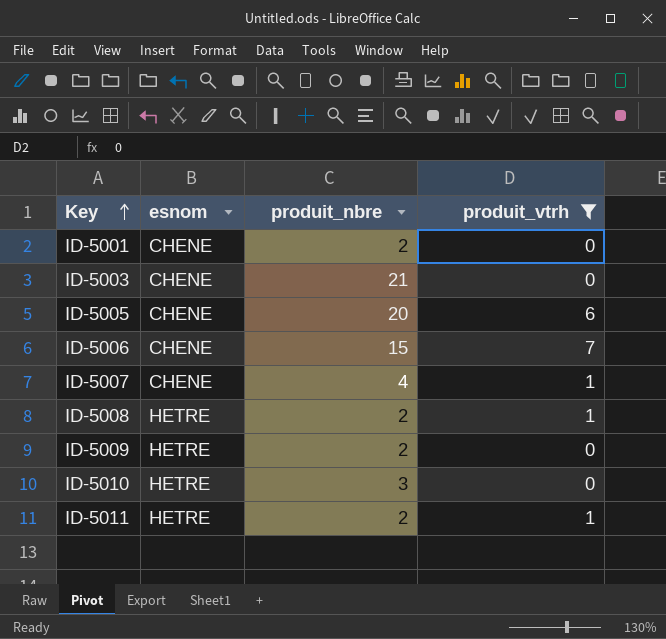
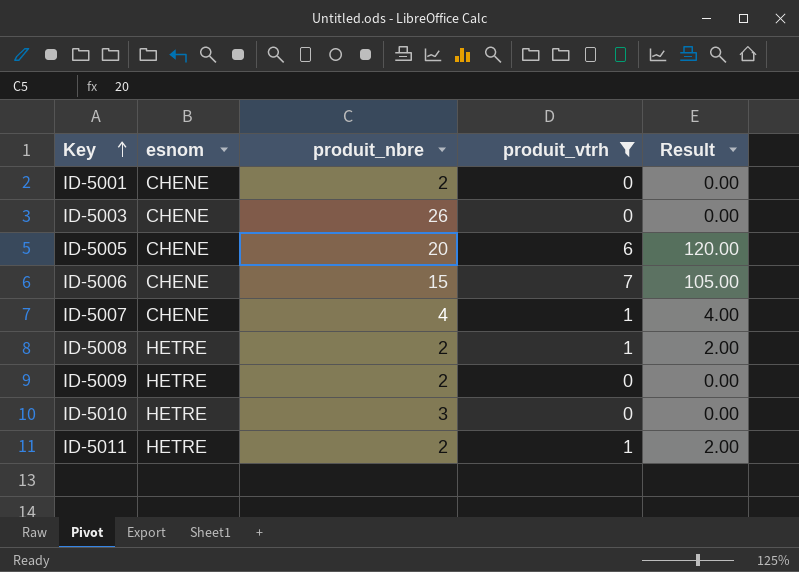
column Result | formula: none -> [produit_nbre] * [produit_vtrh]
ID-5003 | produit_nbre: 21 -> 26

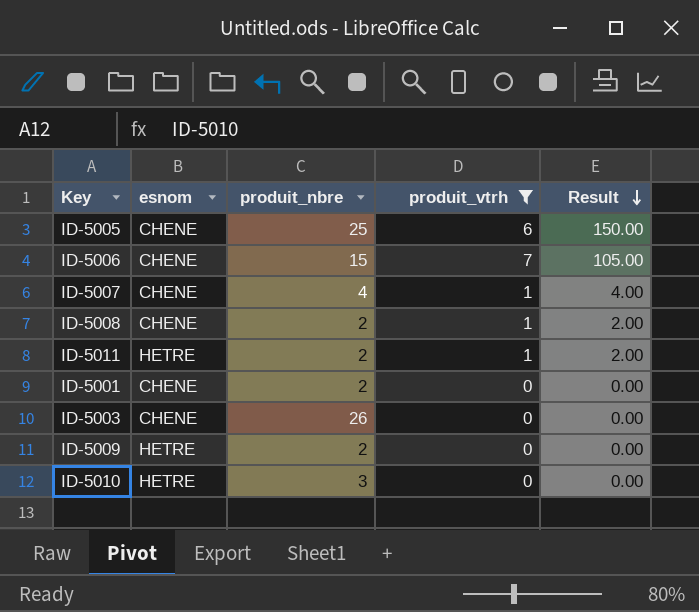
row order: Key ascending -> Result descending
ID-5005 | produit_nbre: 20 -> 25
ID-5005 | Result: 120.00 -> 150.00
ID-5008 | esnom: HETRE -> CHENE

